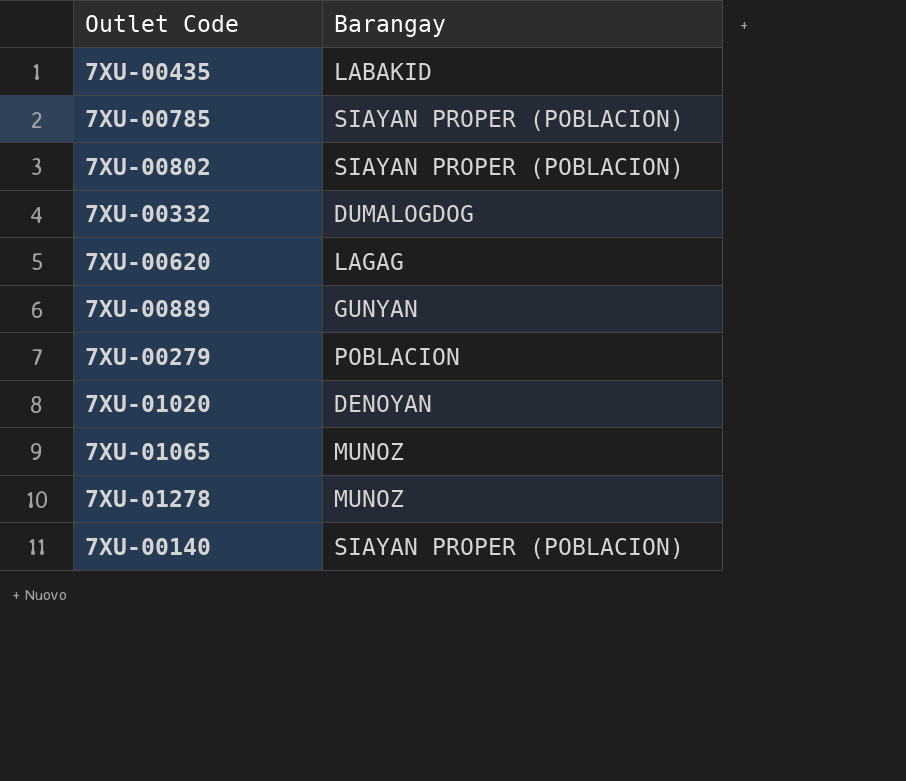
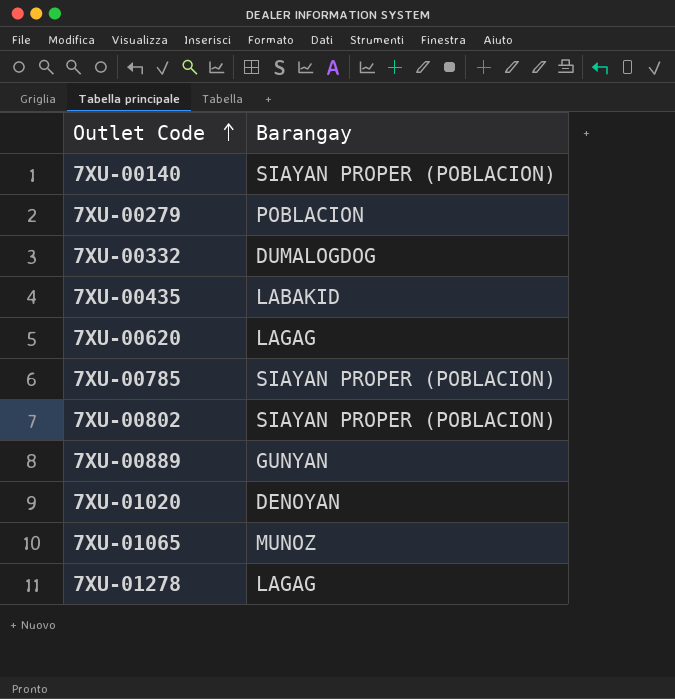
row order: none -> Outlet Code ascending
7XU-01278 | Barangay: MUNOZ -> LAGAG

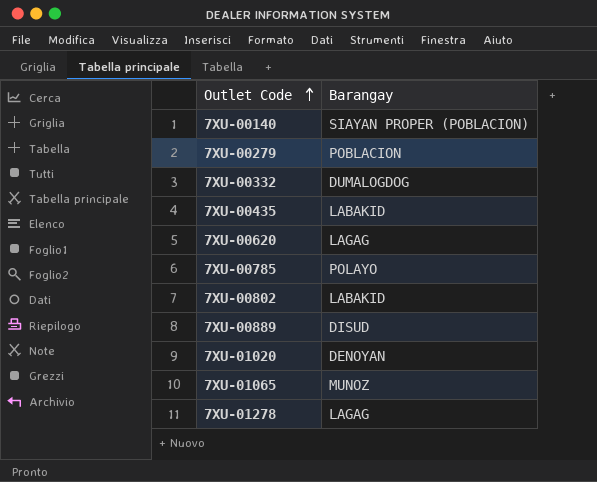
7XU-00785 | Barangay: SIAYAN PROPER (POBLACION) -> POLAYO
7XU-00802 | Barangay: SIAYAN PROPER (POBLACION) -> LABAKID
7XU-00889 | Barangay: GUNYAN -> DISUD

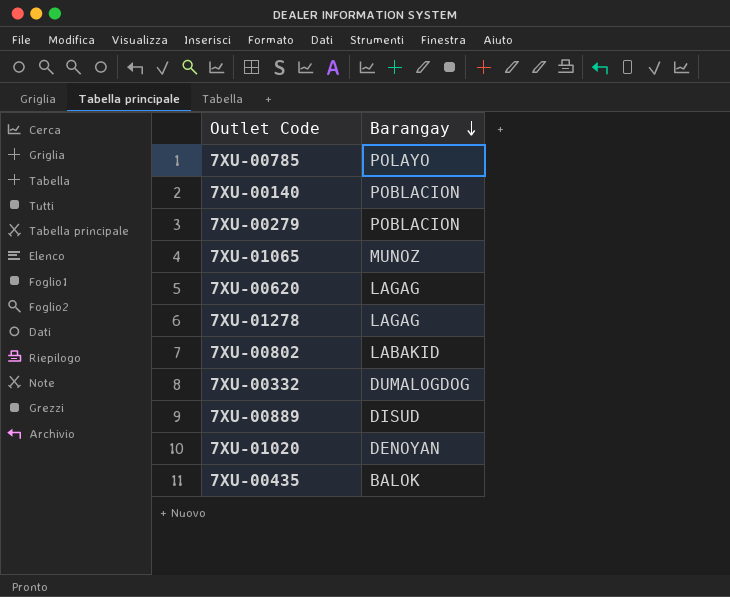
row order: Outlet Code ascending -> Barangay descending
7XU-00140 | Barangay: SIAYAN PROPER (POBLACION) -> POBLACION
7XU-00435 | Barangay: LABAKID -> BALOK

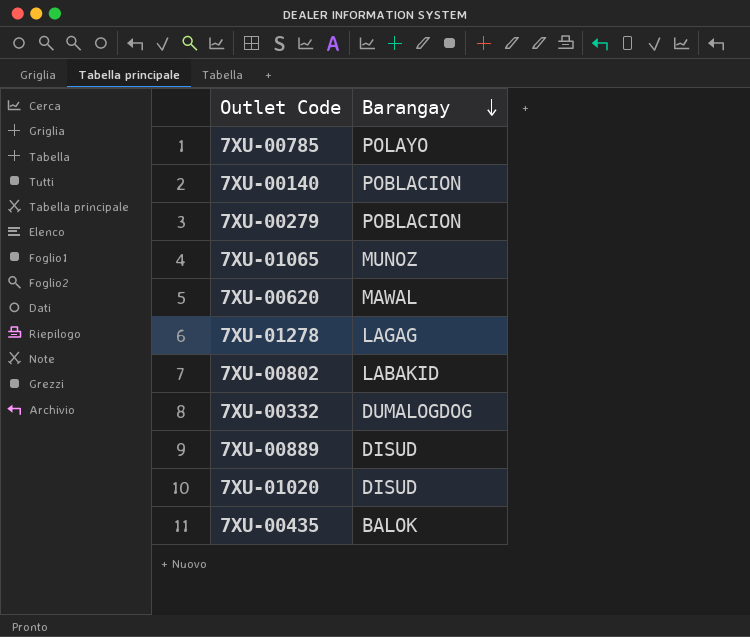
7XU-00620 | Barangay: LAGAG -> MAWAL
7XU-01020 | Barangay: DENOYAN -> DISUD

